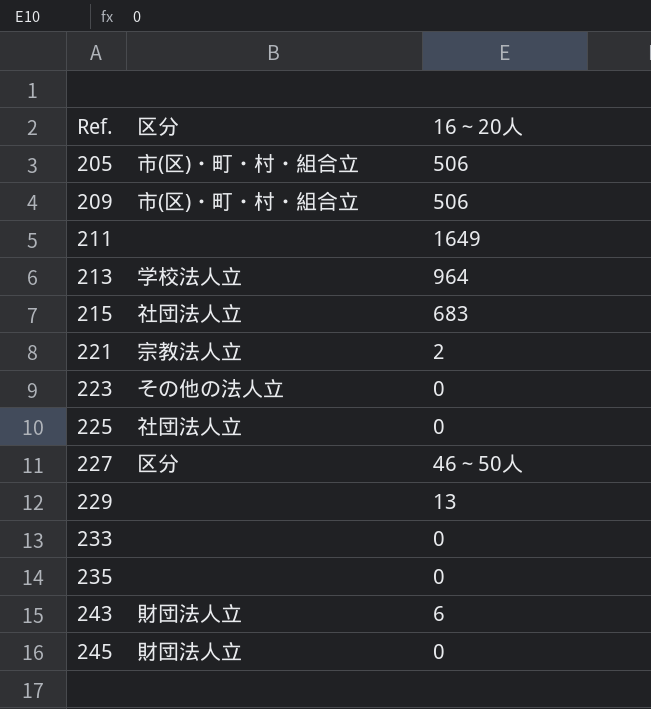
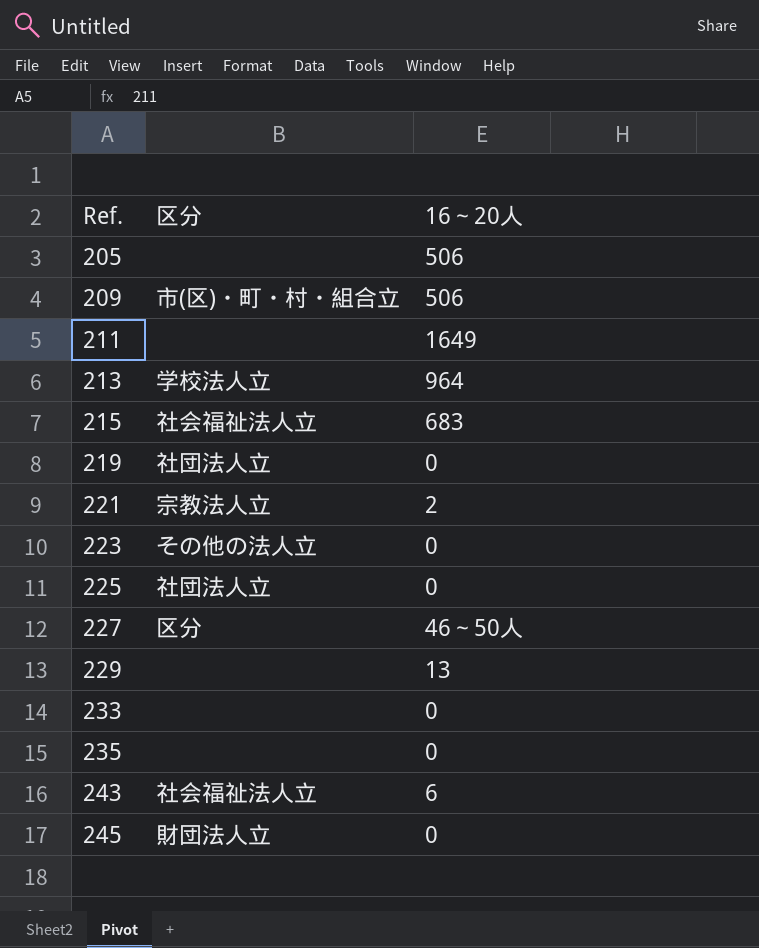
205 | 区分: 市(区)・町・村・組合立 -> none
215 | 区分: 社団法人立 -> 社会福祉法人立
row 219: none -> 社団法人立 | 0
243 | 区分: 財団法人立 -> 社会福祉法人立

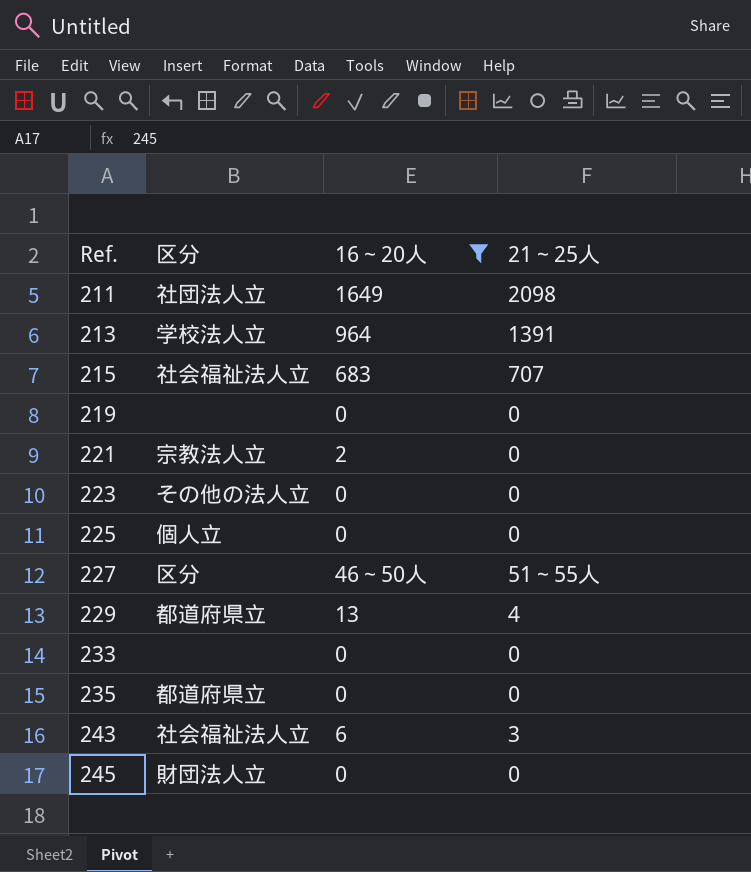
filter: none -> 16～20人 != 506
column 21～25人 | position: none -> 4
211 | 区分: none -> 社団法人立
219 | 区分: 社団法人立 -> none
225 | 区分: 社団法人立 -> 個人立
229 | 区分: none -> 都道府県立
235 | 区分: none -> 都道府県立

